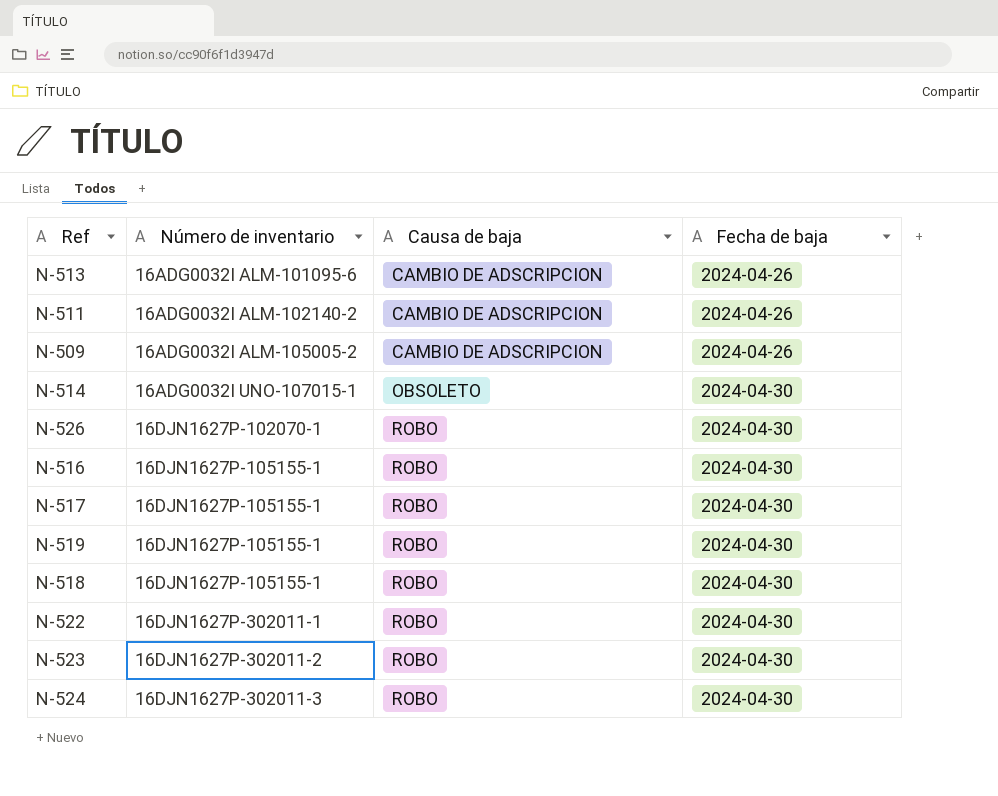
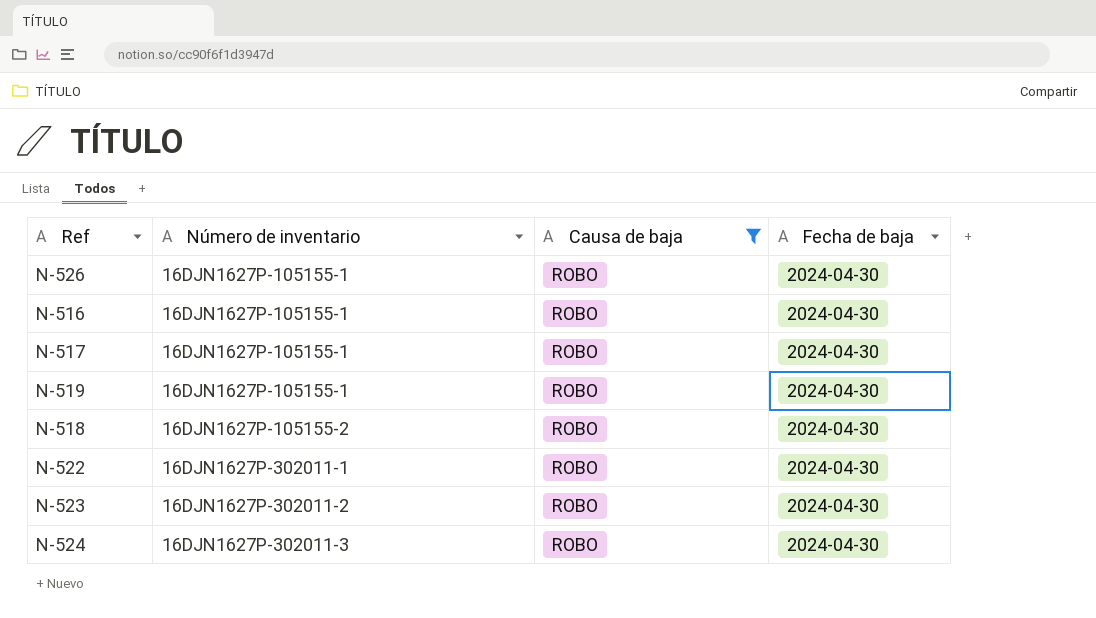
filter: none -> Causa de baja = ROBO
N-526 | Número de inventario: 16DJN1627P-102070-1 -> 16DJN1627P-105155-1
N-518 | Número de inventario: 16DJN1627P-105155-1 -> 16DJN1627P-105155-2

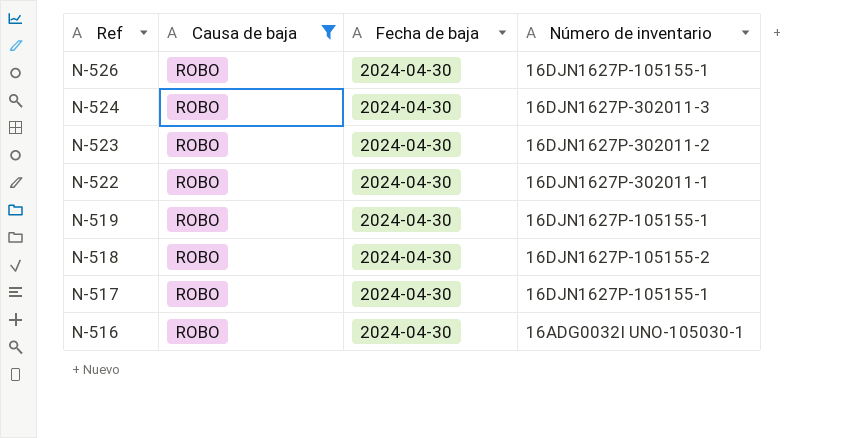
row order: Número de inventario ascending -> Ref descending
column Número de inventario | position: 2 -> 4
N-516 | Número de inventario: 16DJN1627P-105155-1 -> 16ADG0032I UNO-105030-1

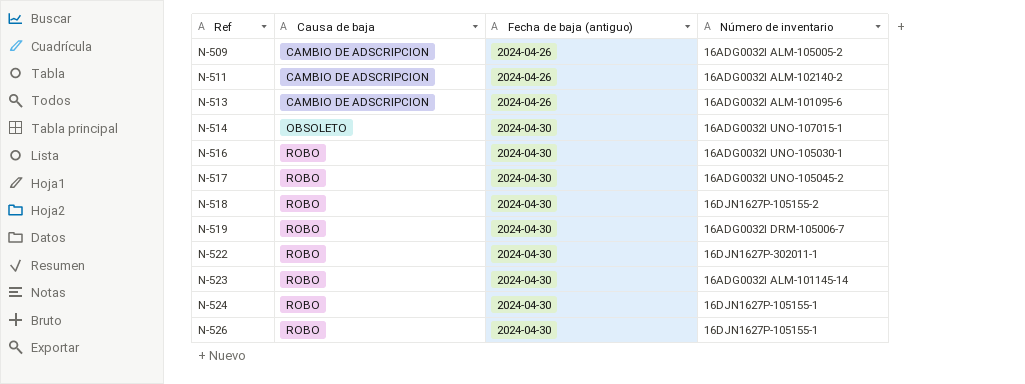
filter: Causa de baja = ROBO -> none
row order: Ref descending -> Ref ascending
column name: Fecha de baja -> Fecha de baja (antiguo)
N-517 | Número de inventario: 16DJN1627P-105155-1 -> 16ADG0032I UNO-105045-2
N-519 | Número de inventario: 16DJN1627P-105155-1 -> 16ADG0032I DRM-105006-7
N-523 | Número de inventario: 16DJN1627P-302011-2 -> 16ADG0032I ALM-101145-14
N-524 | Número de inventario: 16DJN1627P-302011-3 -> 16DJN1627P-105155-1

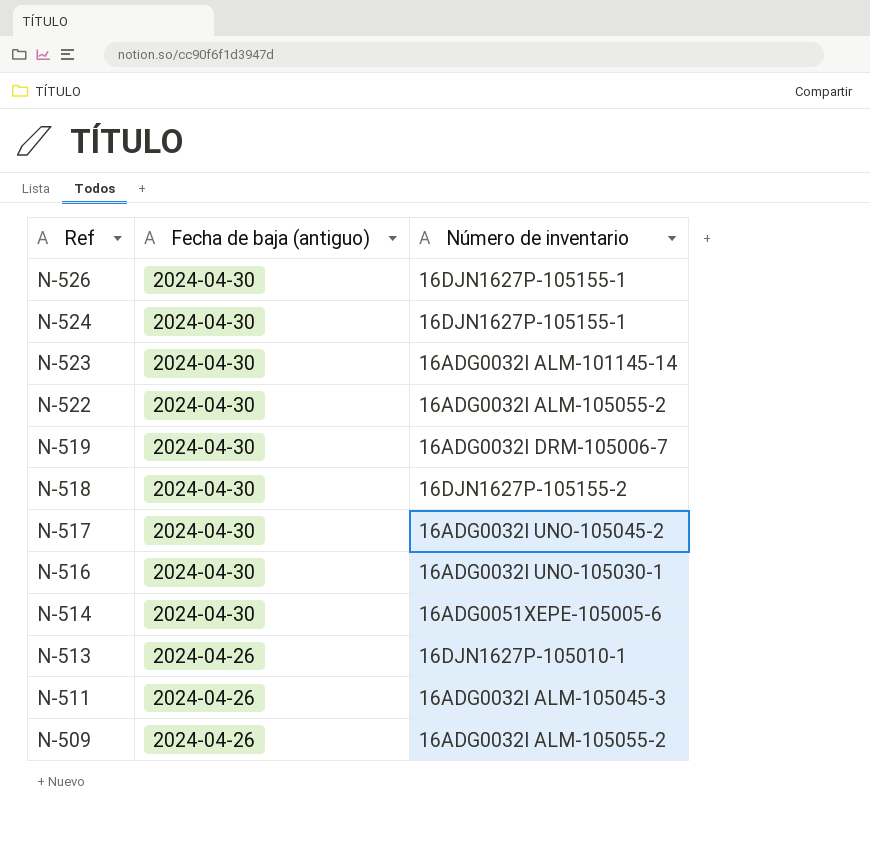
row order: Ref ascending -> Ref descending
column Causa de baja | position: 2 -> none
N-522 | Número de inventario: 16DJN1627P-302011-1 -> 16ADG0032I ALM-105055-2
N-514 | Número de inventario: 16ADG0032I UNO-107015-1 -> 16ADG0051XEPE-105005-6
N-513 | Número de inventario: 16ADG0032I ALM-101095-6 -> 16DJN1627P-105010-1
N-511 | Número de inventario: 16ADG0032I ALM-102140-2 -> 16ADG0032I ALM-105045-3
N-509 | Número de inventario: 16ADG0032I ALM-105005-2 -> 16ADG0032I ALM-105055-2

